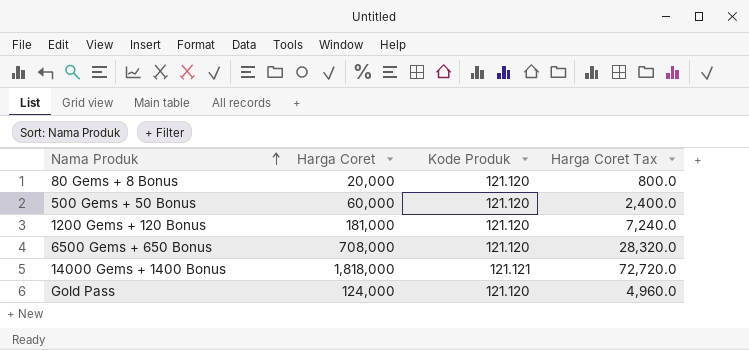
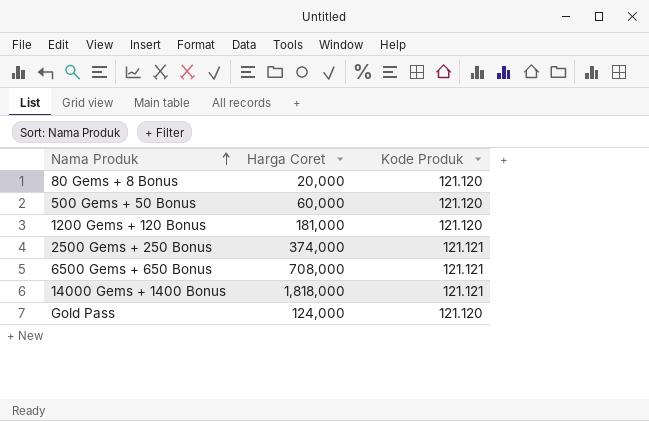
column Harga Coret Tax | formula: [Harga Coret] * 0.04 -> none
row 2500 Gems + 250 Bonus: none -> 374,000 | 121.121
6500 Gems + 650 Bonus | Kode Produk: 121.120 -> 121.121

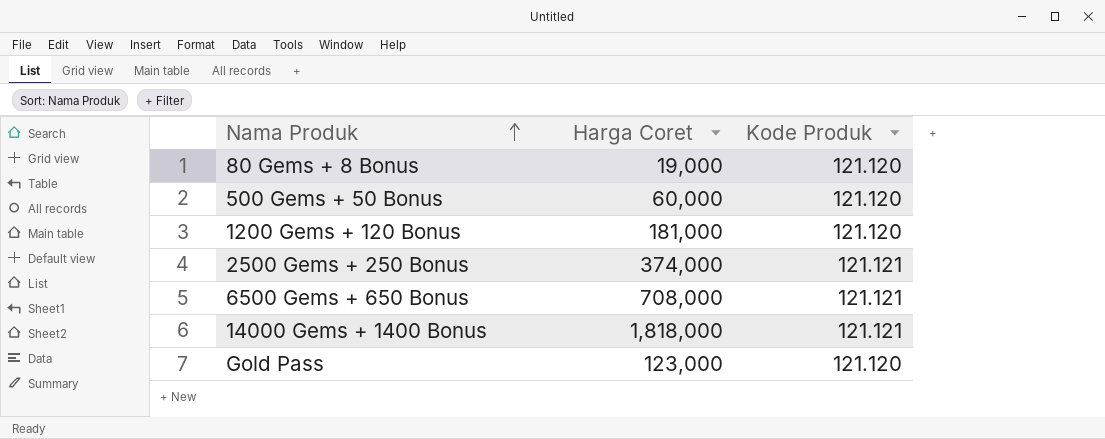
80 Gems + 8 Bonus | Harga Coret: 20,000 -> 19,000
Gold Pass | Harga Coret: 124,000 -> 123,000

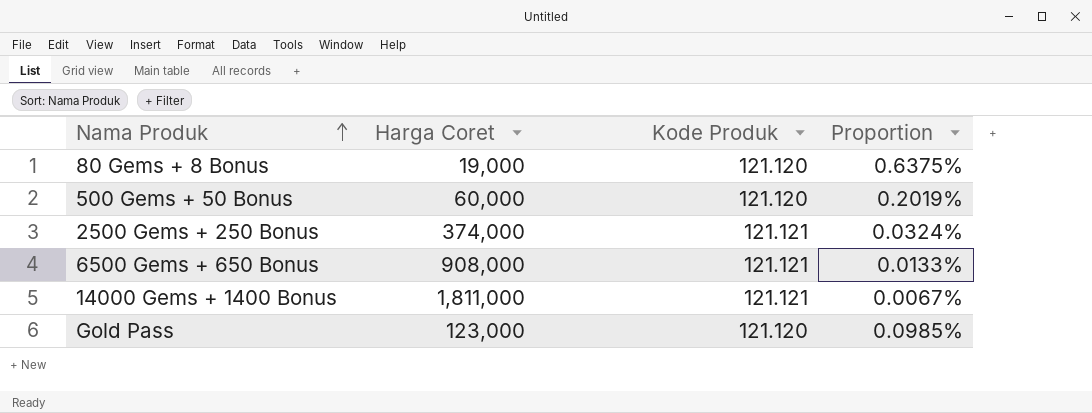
column Proportion | formula: none -> [Kode Produk] / [Harga Coret]
row 1200 Gems + 120 Bonus: 181,000 | 121.120 -> none
6500 Gems + 650 Bonus | Harga Coret: 708,000 -> 908,000
14000 Gems + 1400 Bonus | Harga Coret: 1,818,000 -> 1,811,000

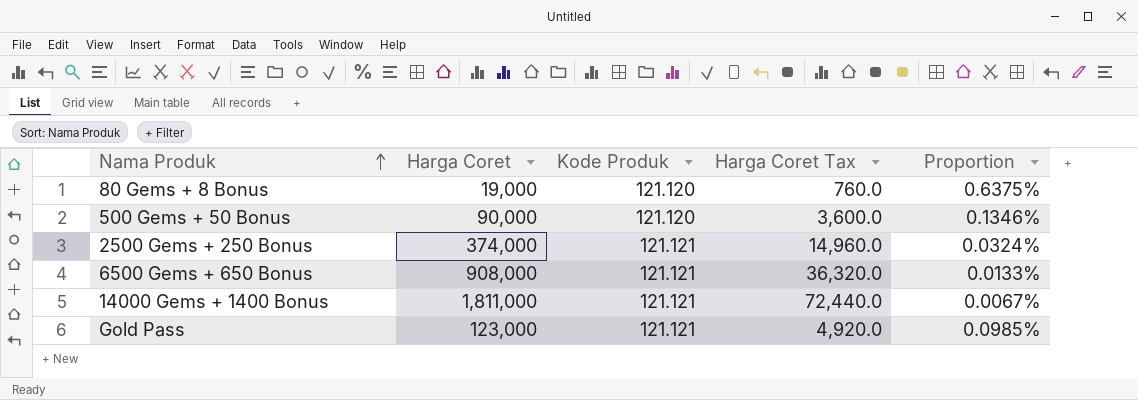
column Harga Coret Tax | formula: none -> [Harga Coret] * 0.04
500 Gems + 50 Bonus | Harga Coret: 60,000 -> 90,000
500 Gems + 50 Bonus | Proportion: 0.2019% -> 0.1346%
Gold Pass | Kode Produk: 121.120 -> 121.121

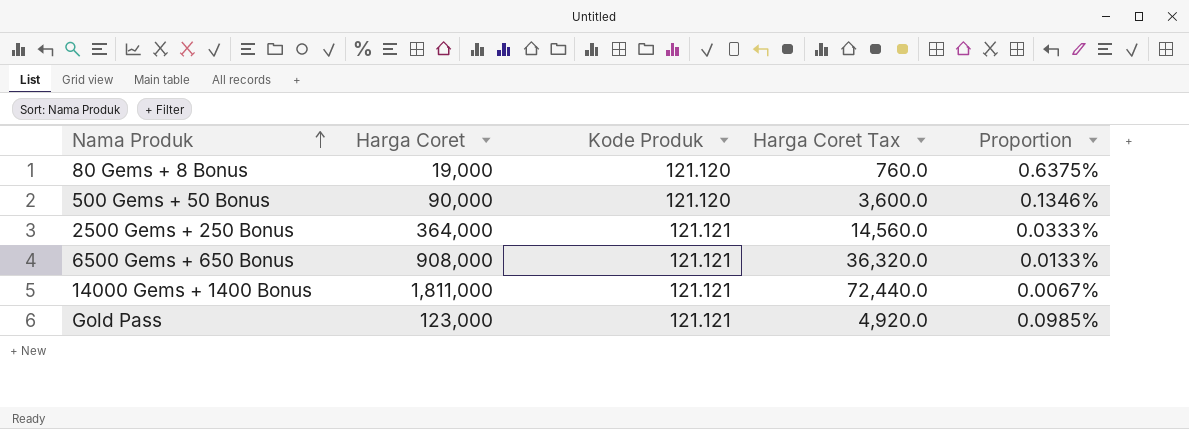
2500 Gems + 250 Bonus | Harga Coret: 374,000 -> 364,000
2500 Gems + 250 Bonus | Harga Coret Tax: 14,960.0 -> 14,560.0
2500 Gems + 250 Bonus | Proportion: 0.0324% -> 0.0333%

